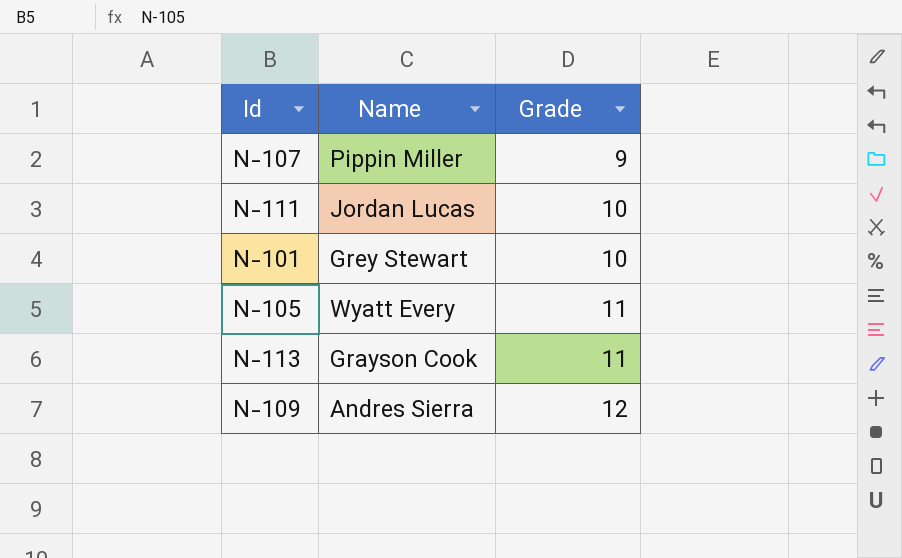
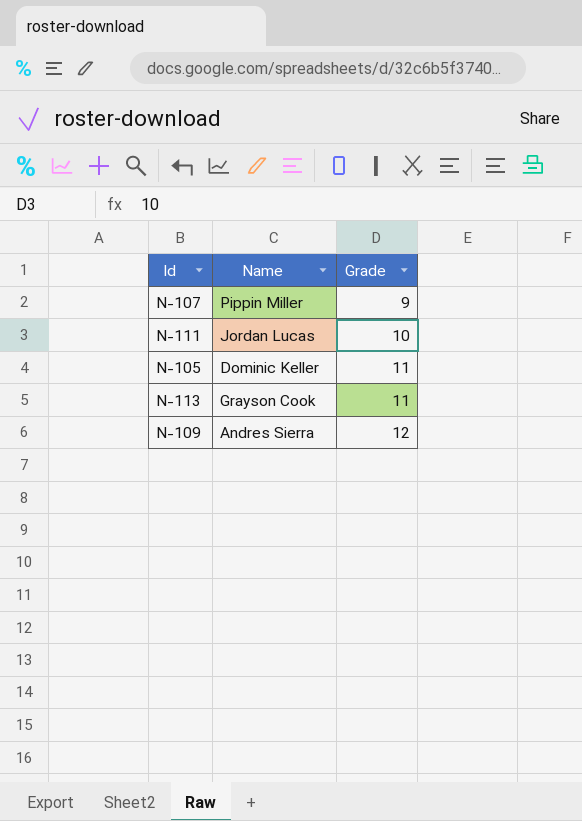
row N-101: Grey Stewart | 10 -> none
N-105 | Name: Wyatt Every -> Dominic Keller

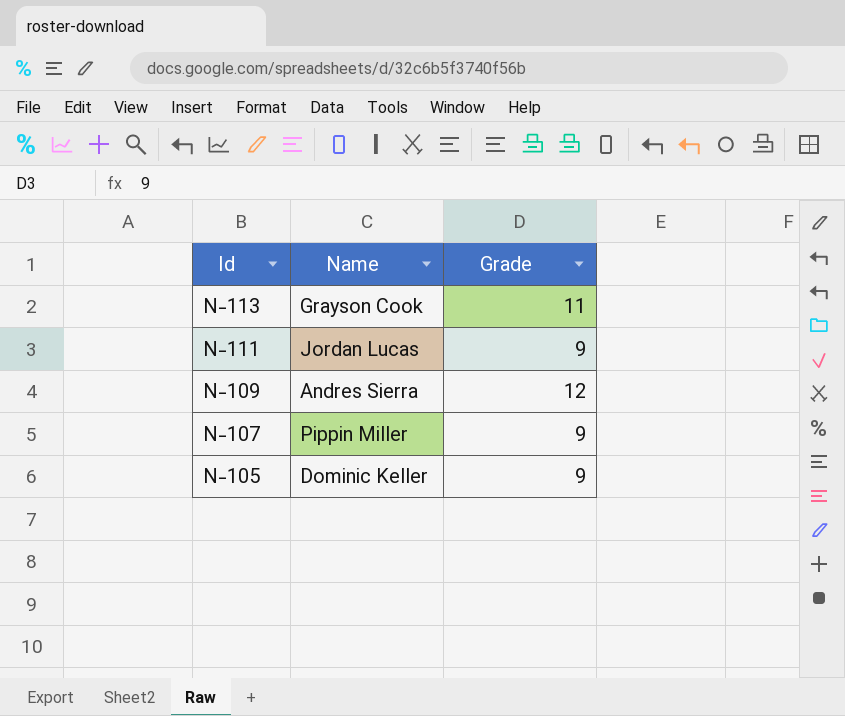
row order: Grade ascending -> Id descending
N-111 | Grade: 10 -> 9
N-105 | Grade: 11 -> 9

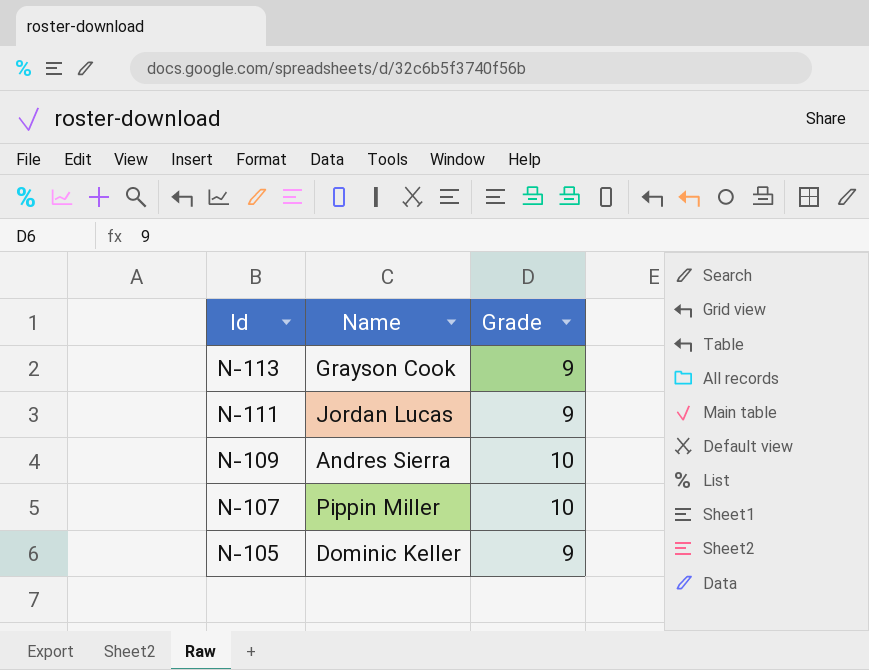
N-113 | Grade: 11 -> 9
N-109 | Grade: 12 -> 10
N-107 | Grade: 9 -> 10

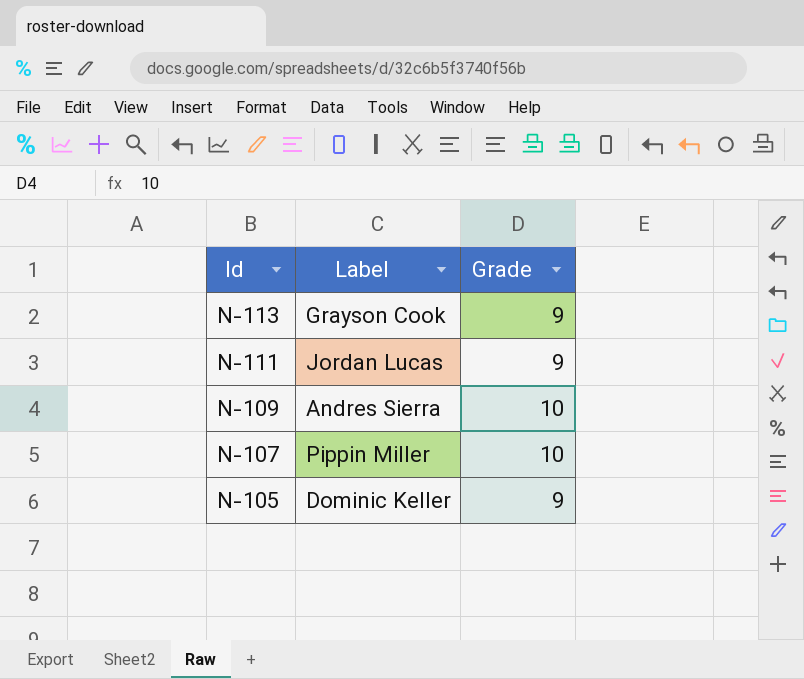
column name: Name -> Label

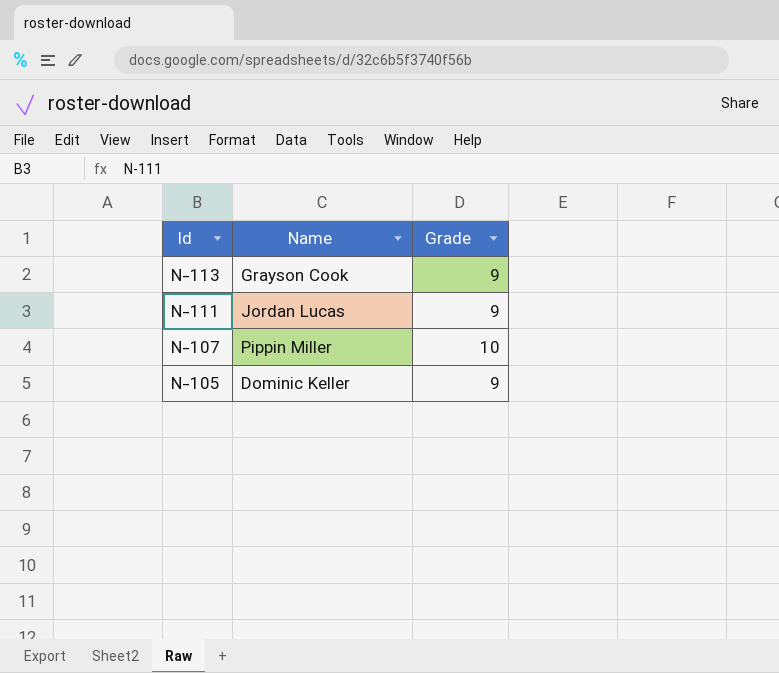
column name: Label -> Name
row N-109: Andres Sierra | 10 -> none

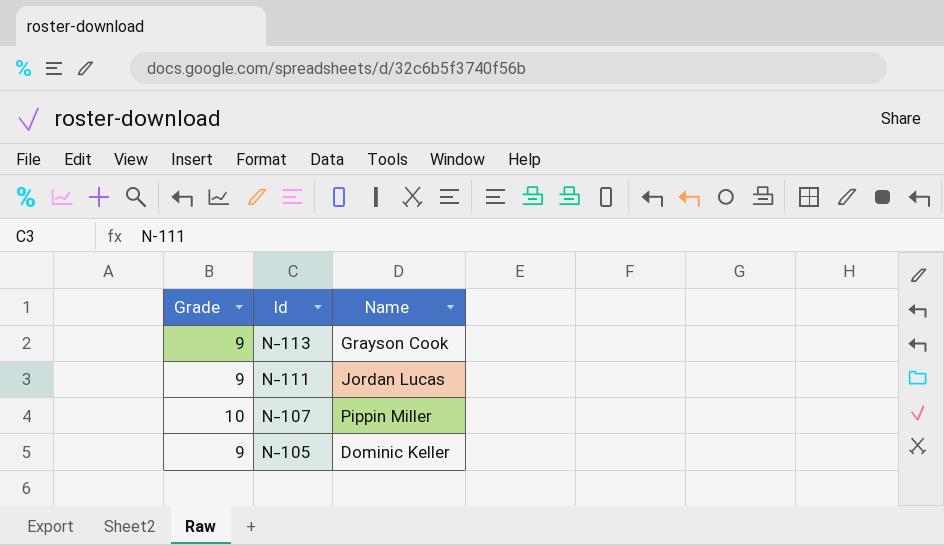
column Grade | position: 3 -> 1

